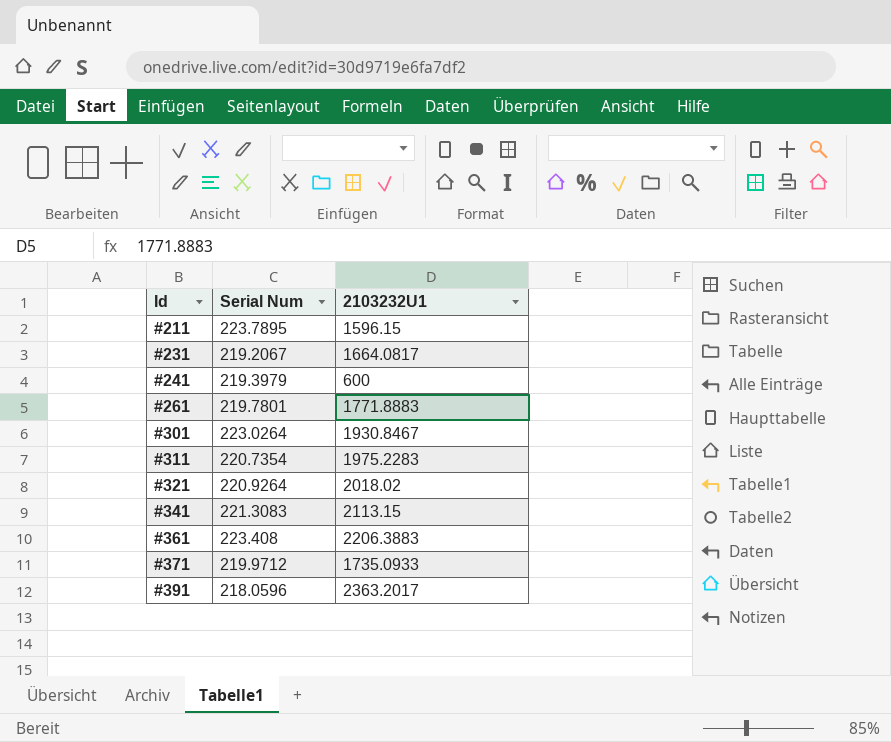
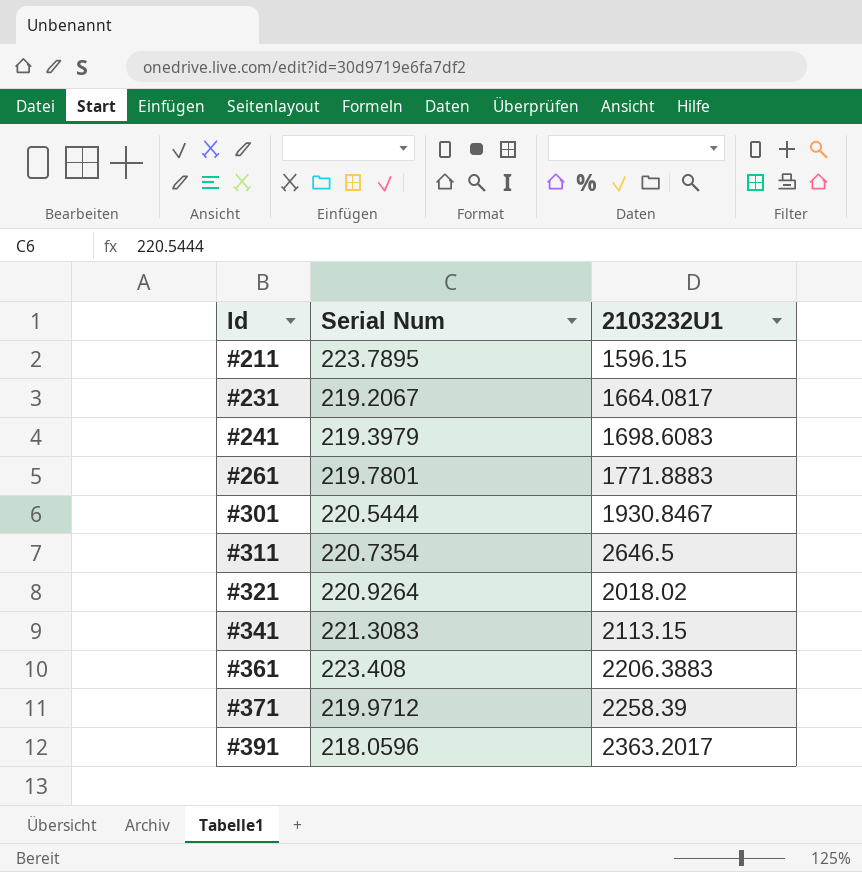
#241 | 2103232U1: 600 -> 1698.6083
#301 | Serial Num: 223.0264 -> 220.5444
#311 | 2103232U1: 1975.2283 -> 2646.5
#371 | 2103232U1: 1735.0933 -> 2258.39

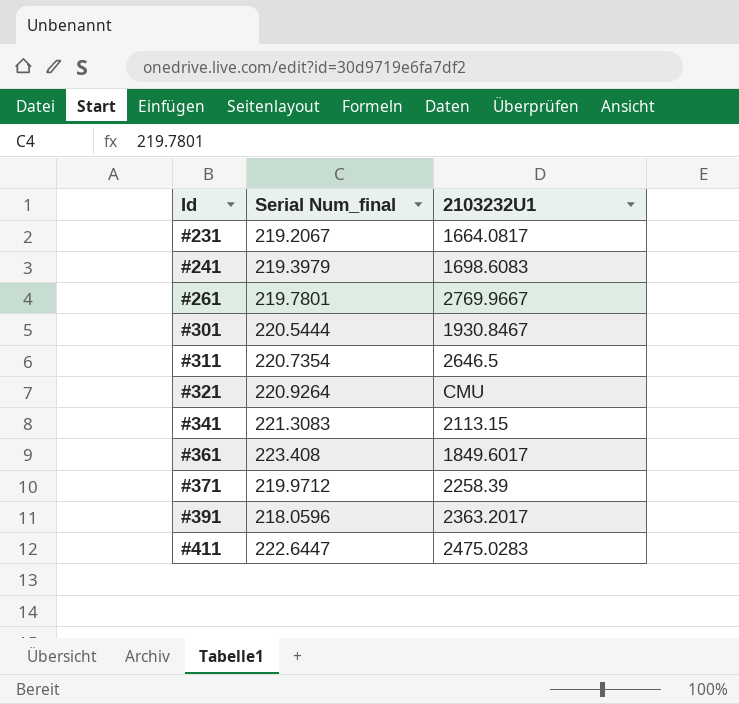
column name: Serial Num -> Serial Num_final
row #211: 223.7895 | 1596.15 -> none
#261 | 2103232U1: 1771.8883 -> 2769.9667
#321 | 2103232U1: 2018.02 -> CMU
#361 | 2103232U1: 2206.3883 -> 1849.6017
row #411: none -> 222.6447 | 2475.0283

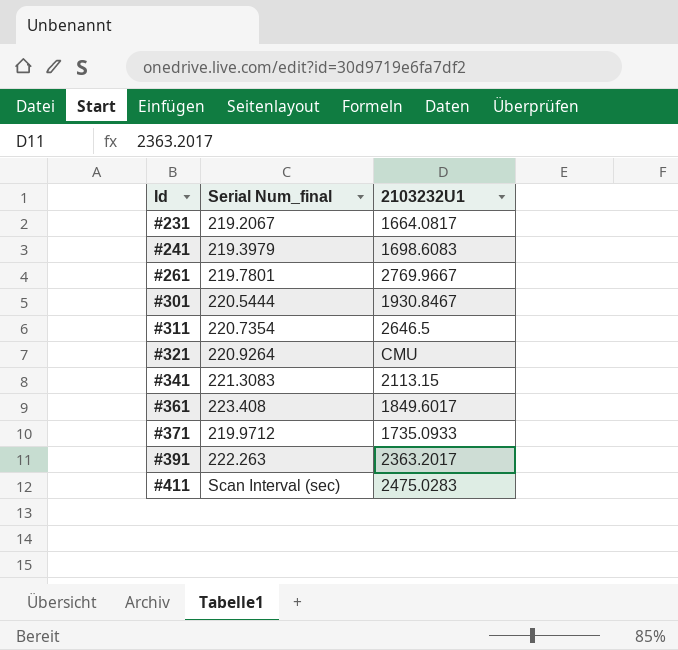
#371 | 2103232U1: 2258.39 -> 1735.0933
#391 | Serial Num_final: 218.0596 -> 222.263
#411 | Serial Num_final: 222.6447 -> Scan Interval (sec)

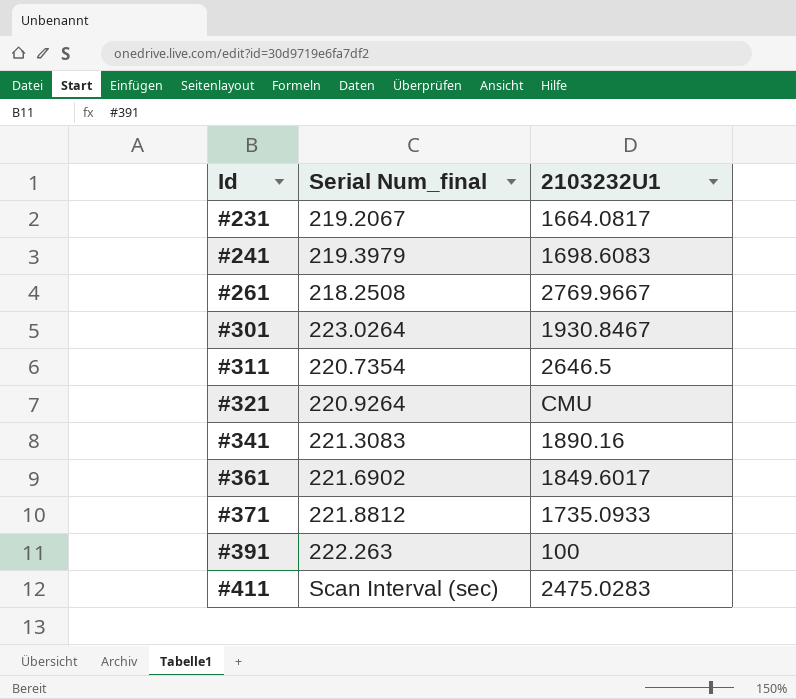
#261 | Serial Num_final: 219.7801 -> 218.2508
#301 | Serial Num_final: 220.5444 -> 223.0264
#341 | 2103232U1: 2113.15 -> 1890.16
#361 | Serial Num_final: 223.408 -> 221.6902
#371 | Serial Num_final: 219.9712 -> 221.8812
#391 | 2103232U1: 2363.2017 -> 100

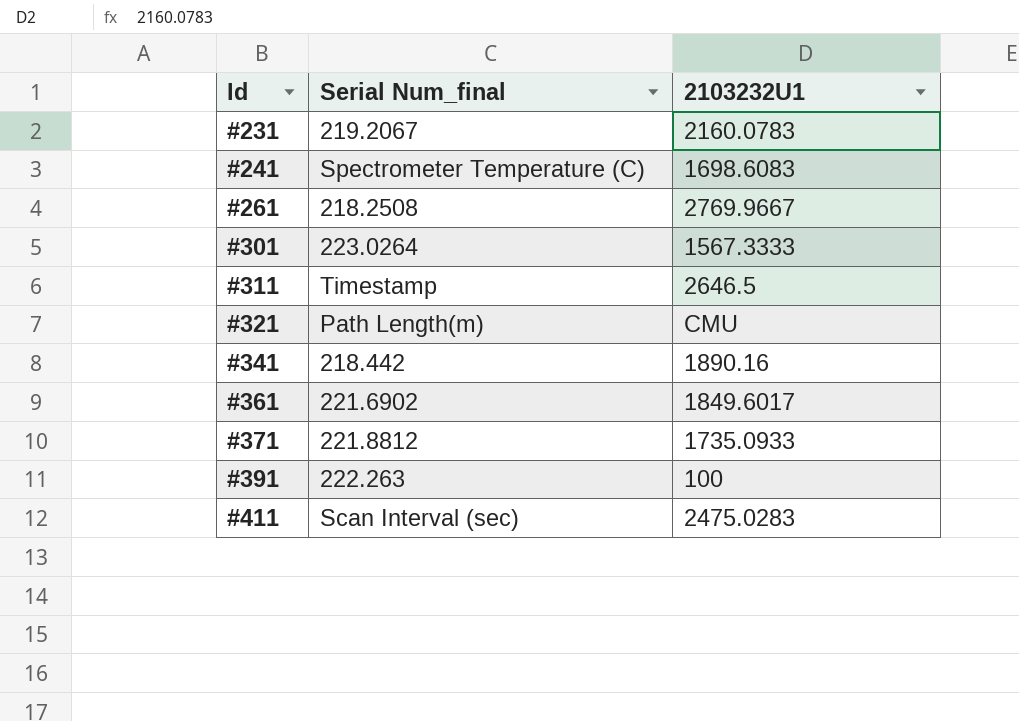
#231 | 2103232U1: 1664.0817 -> 2160.0783
#241 | Serial Num_final: 219.3979 -> Spectrometer Temperature (C)
#301 | 2103232U1: 1930.8467 -> 1567.3333
#311 | Serial Num_final: 220.7354 -> Timestamp
#321 | Serial Num_final: 220.9264 -> Path Length(m)
#341 | Serial Num_final: 221.3083 -> 218.442

